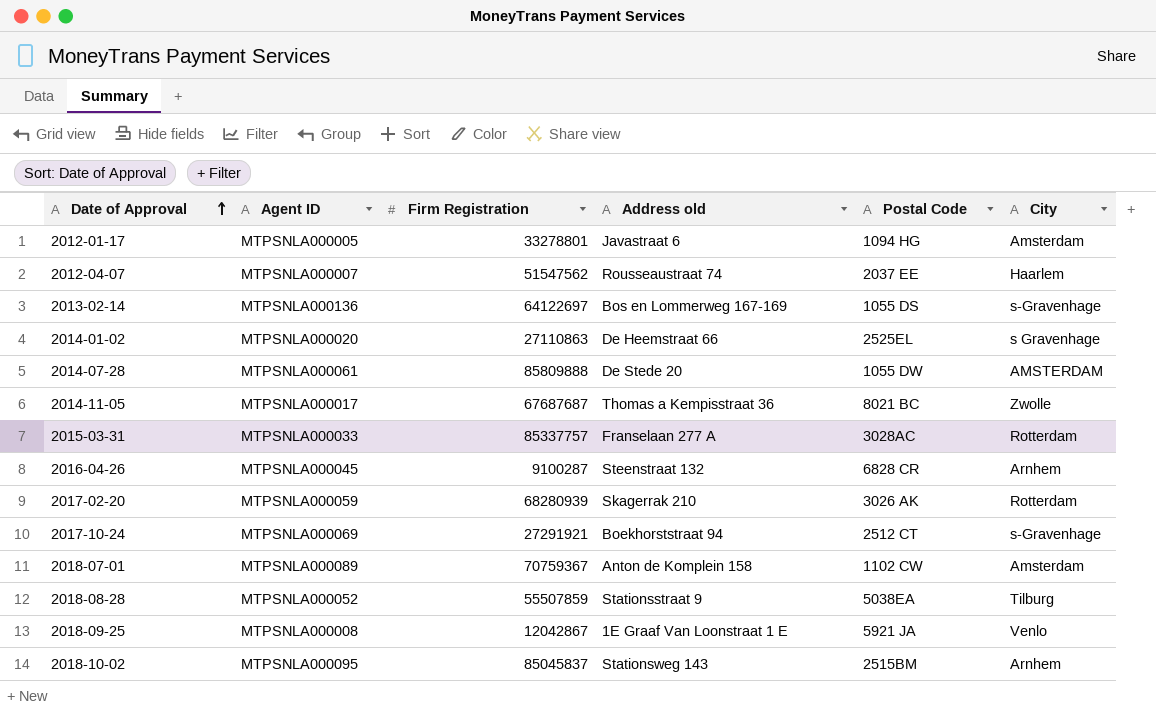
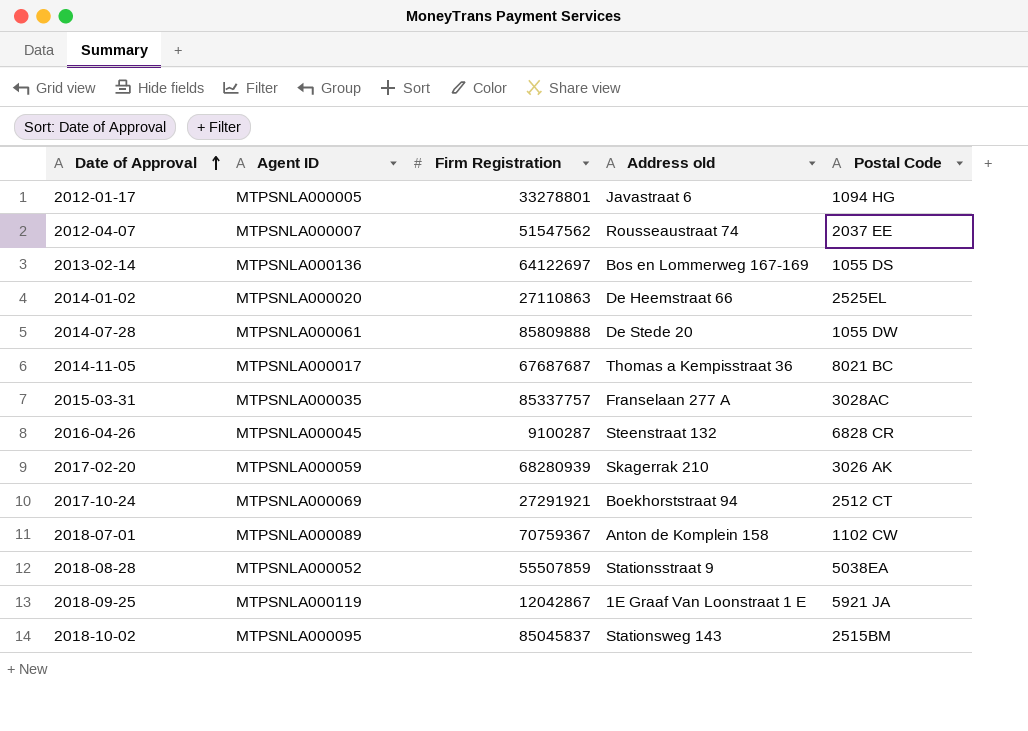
column City | position: 6 -> none
2015-03-31 | Agent ID: MTPSNLA000033 -> MTPSNLA000035
2018-09-25 | Agent ID: MTPSNLA000008 -> MTPSNLA000119

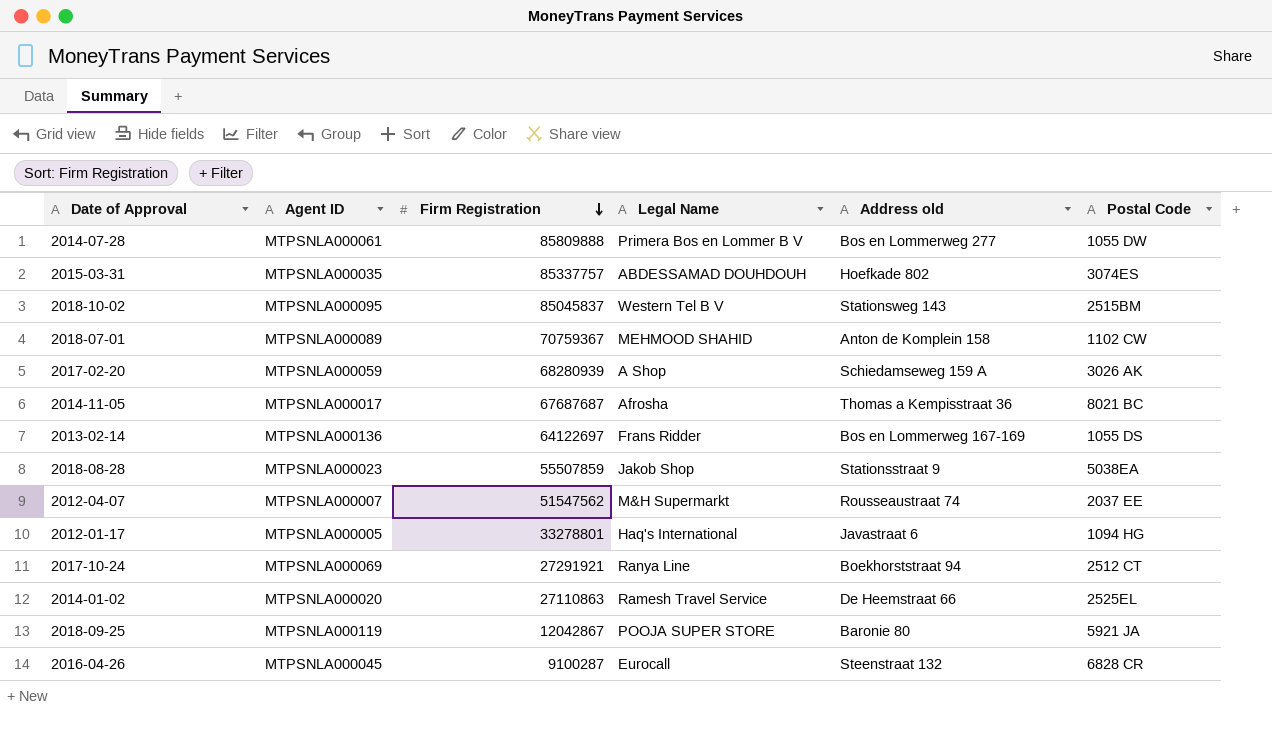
row order: Date of Approval ascending -> Firm Registration descending
column Legal Name | position: none -> 4
2014-07-28 | Address old: De Stede 20 -> Bos en Lommerweg 277
2015-03-31 | Address old: Franselaan 277 A -> Hoefkade 802
2015-03-31 | Postal Code: 3028AC -> 3074ES
2017-02-20 | Address old: Skagerrak 210 -> Schiedamseweg 159 A
2018-08-28 | Agent ID: MTPSNLA000052 -> MTPSNLA000023
2018-09-25 | Address old: 1E Graaf Van Loonstraat 1 E -> Baronie 80

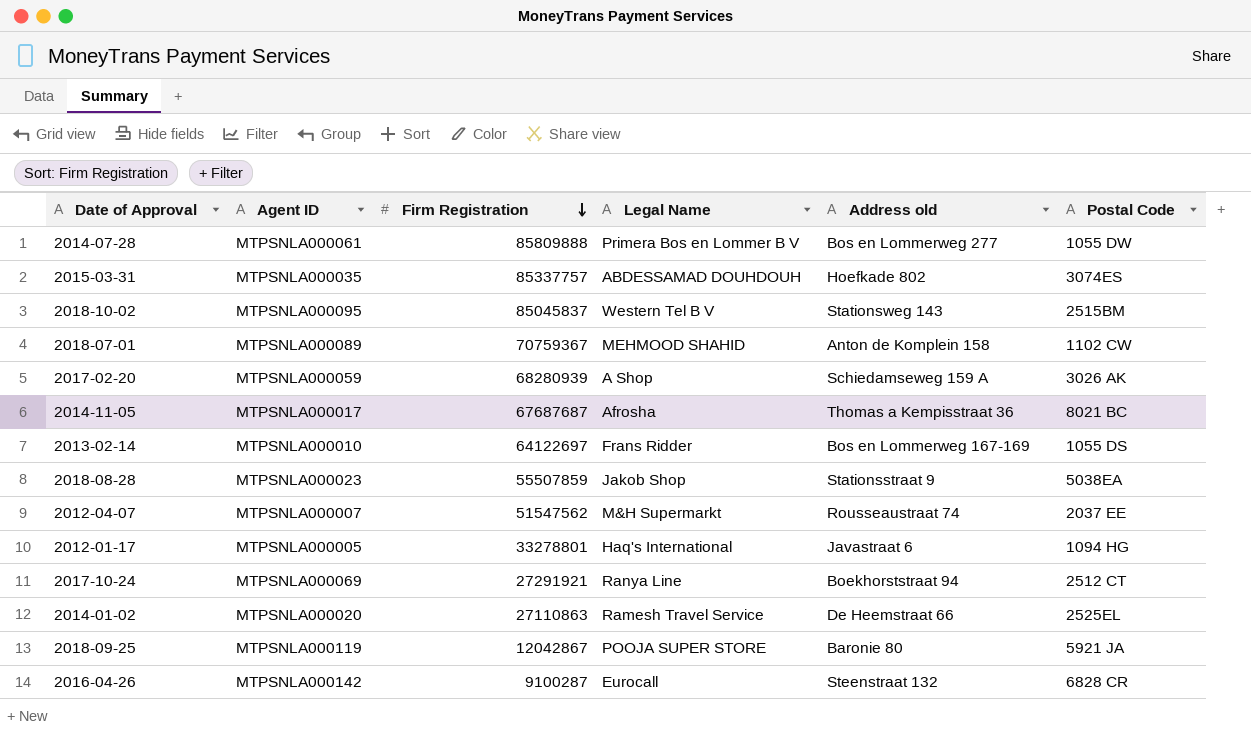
2013-02-14 | Agent ID: MTPSNLA000136 -> MTPSNLA000010
2016-04-26 | Agent ID: MTPSNLA000045 -> MTPSNLA000142

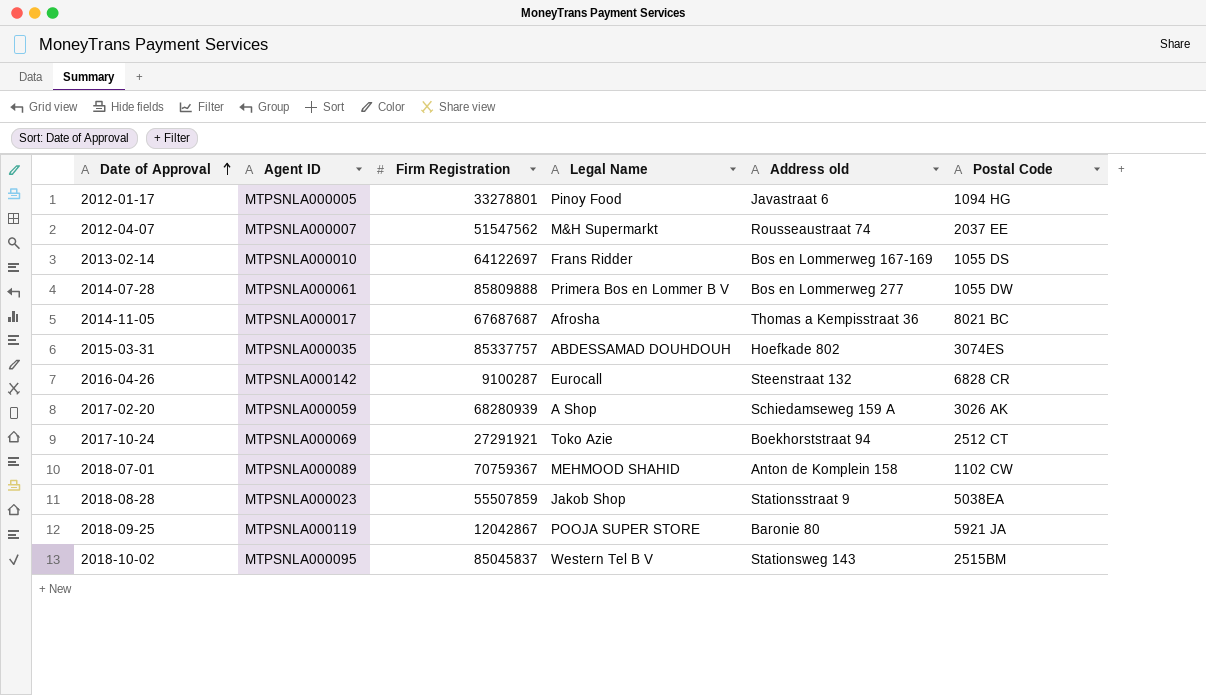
row order: Firm Registration descending -> Date of Approval ascending
row 2014-01-02: MTPSNLA000020 | 27110863 | Ramesh Travel Service | De Heemstraat 66 | 2525EL -> none
2012-01-17 | Legal Name: Haq's International -> Pinoy Food
2017-10-24 | Legal Name: Ranya Line -> Toko Azie

